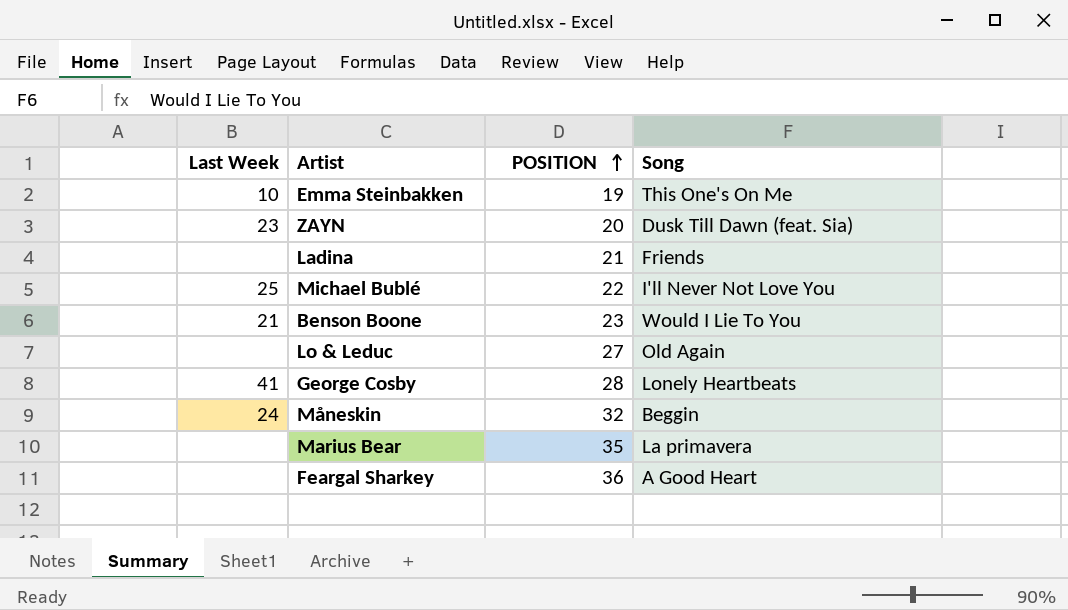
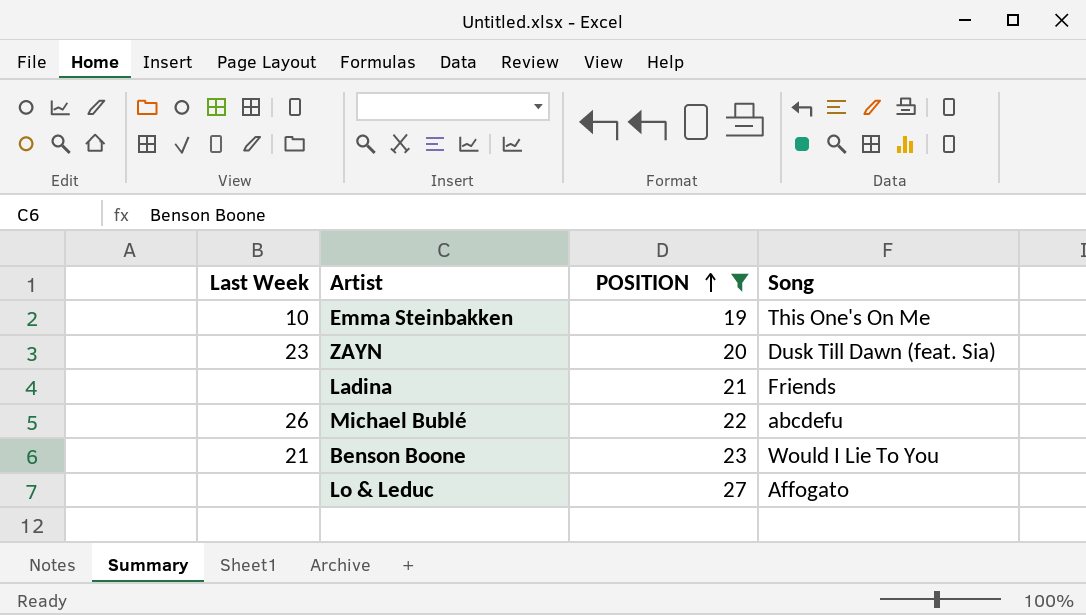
filter: none -> POSITION <= 27
Michael Bublé | Last Week: 25 -> 26
Michael Bublé | Song: I'll Never Not Love You -> abcdefu
Lo & Leduc | Song: Old Again -> Affogato

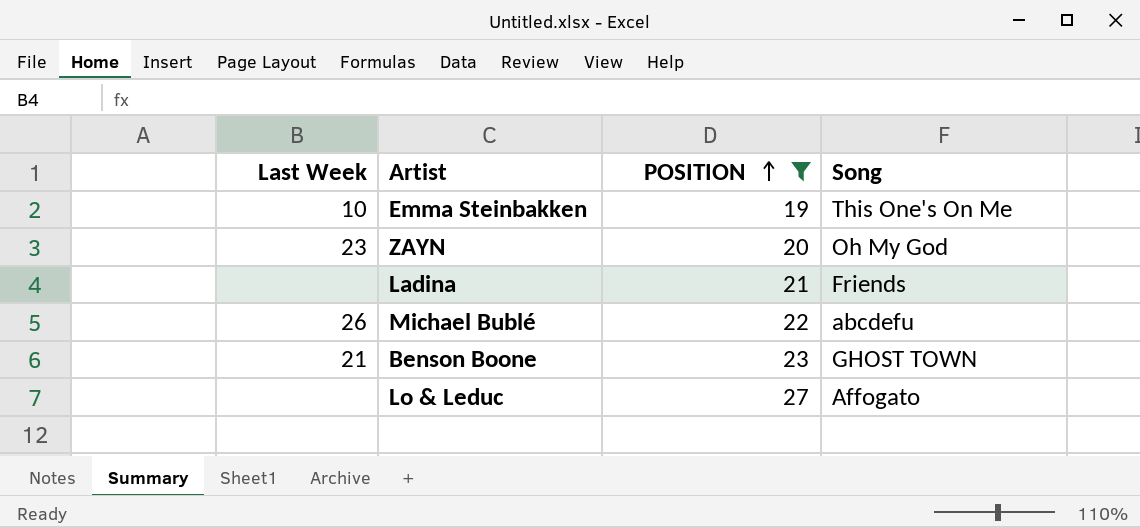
ZAYN | Song: Dusk Till Dawn (feat. Sia) -> Oh My God
Benson Boone | Song: Would I Lie To You -> GHOST TOWN

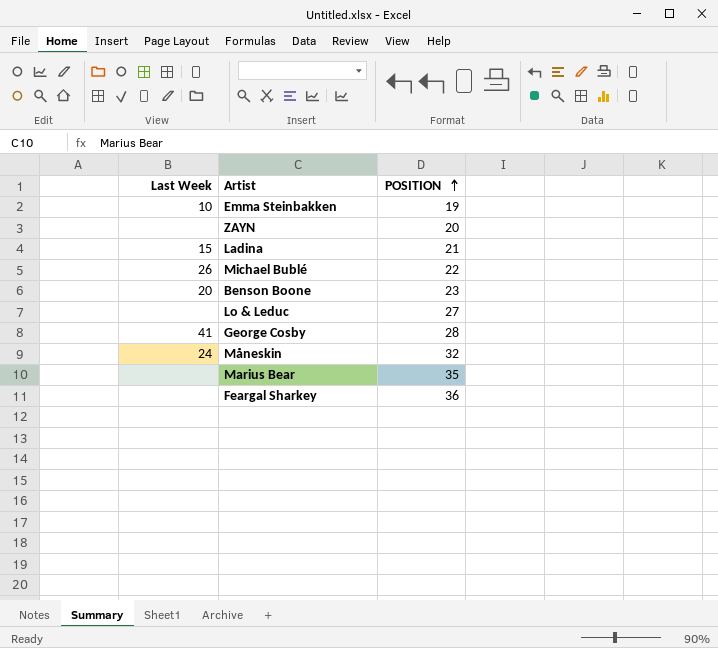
filter: POSITION <= 27 -> none
column Song | position: 4 -> none
ZAYN | Last Week: 23 -> none
Ladina | Last Week: none -> 15
Benson Boone | Last Week: 21 -> 20

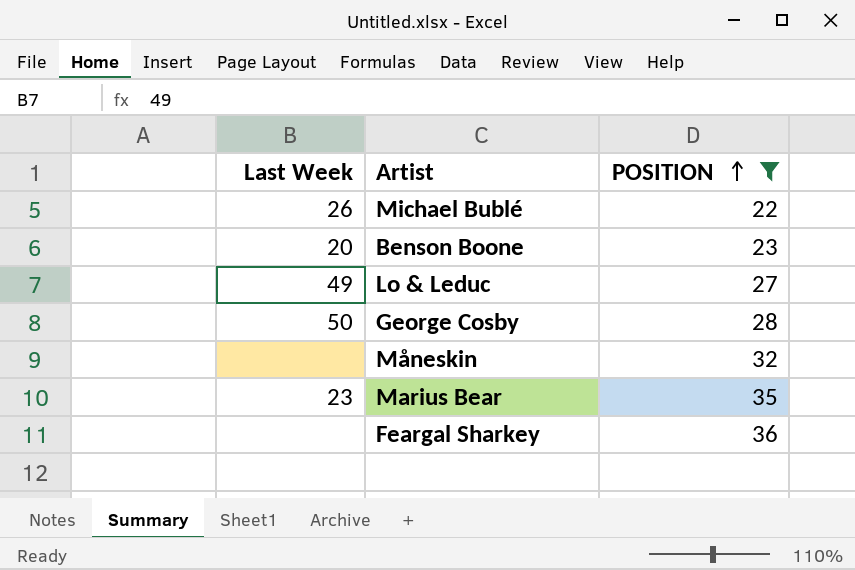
filter: none -> POSITION >= 22
Lo & Leduc | Last Week: none -> 49
George Cosby | Last Week: 41 -> 50
Måneskin | Last Week: 24 -> none
Marius Bear | Last Week: none -> 23

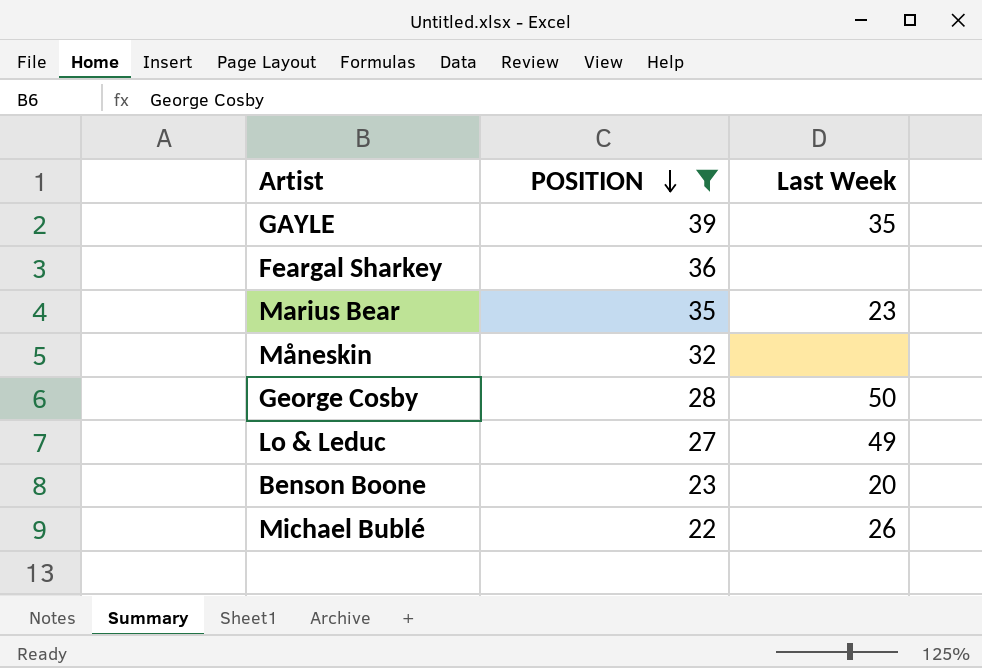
row order: POSITION ascending -> POSITION descending
column Last Week | position: 1 -> 3
row GAYLE: none -> 39 | 35

